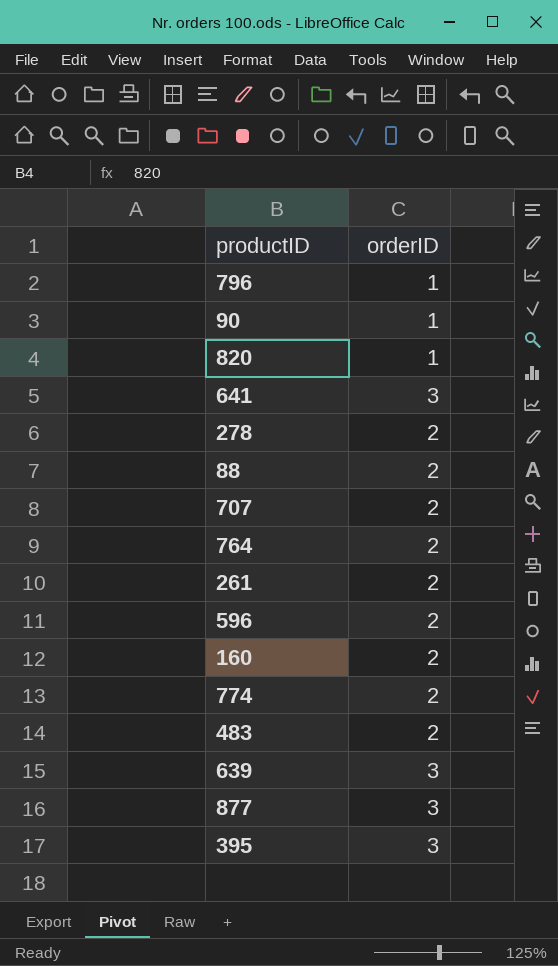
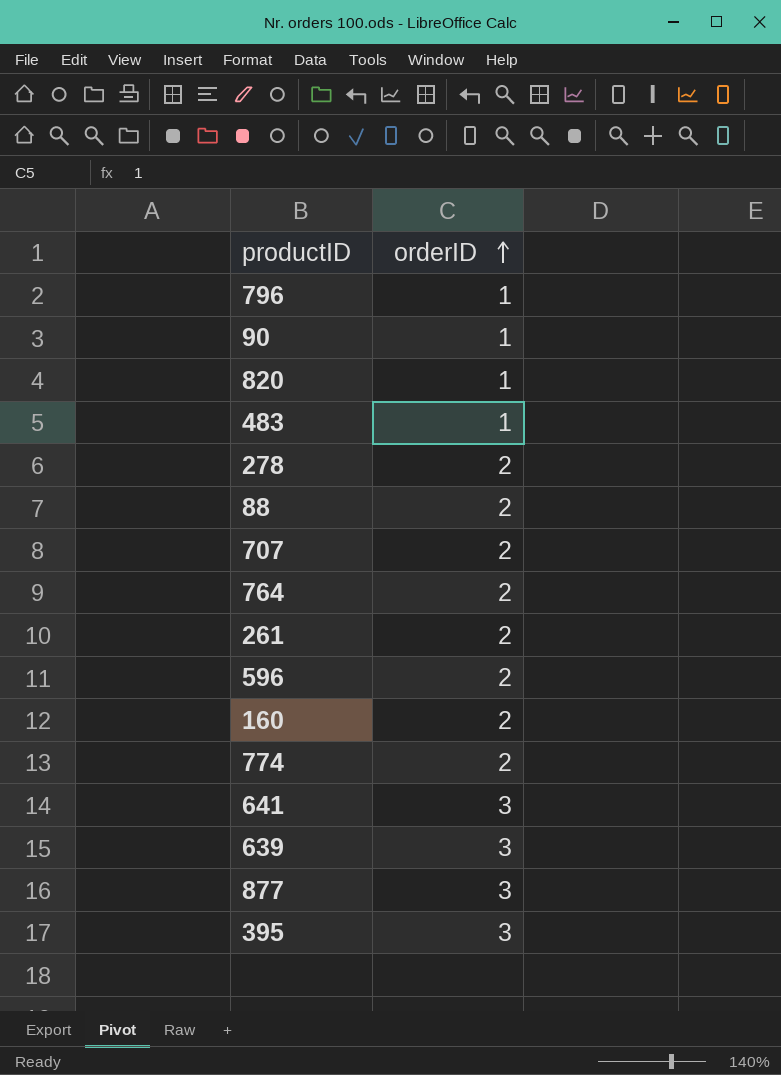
row order: none -> orderID ascending
483 | orderID: 2 -> 1

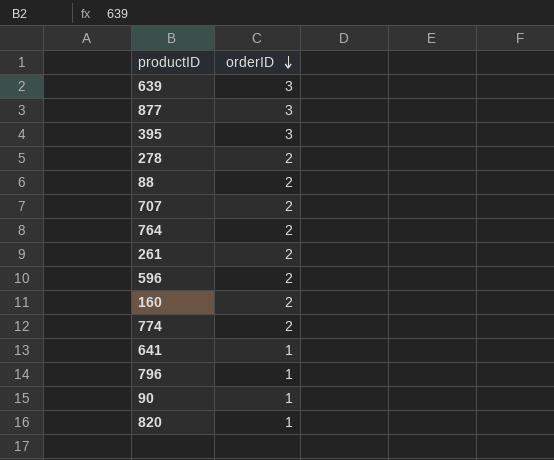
row order: orderID ascending -> orderID descending
row 483: 1 -> none
641 | orderID: 3 -> 1

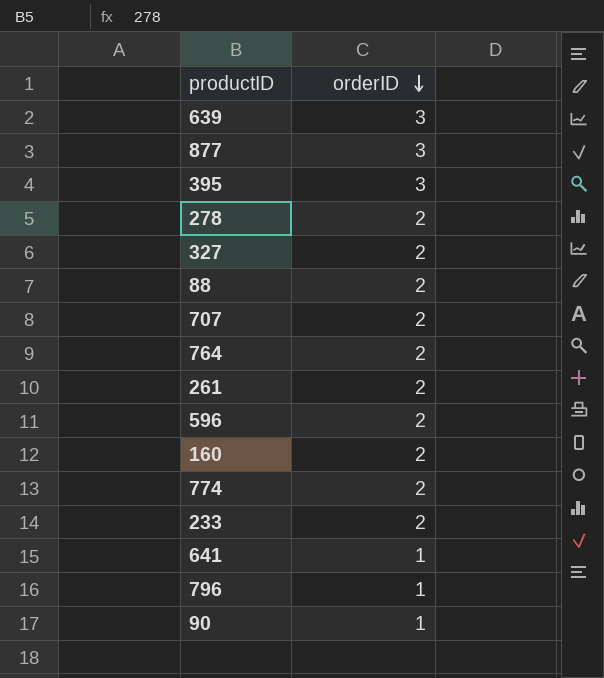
row 820: 1 -> none
row 327: none -> 2
row 233: none -> 2

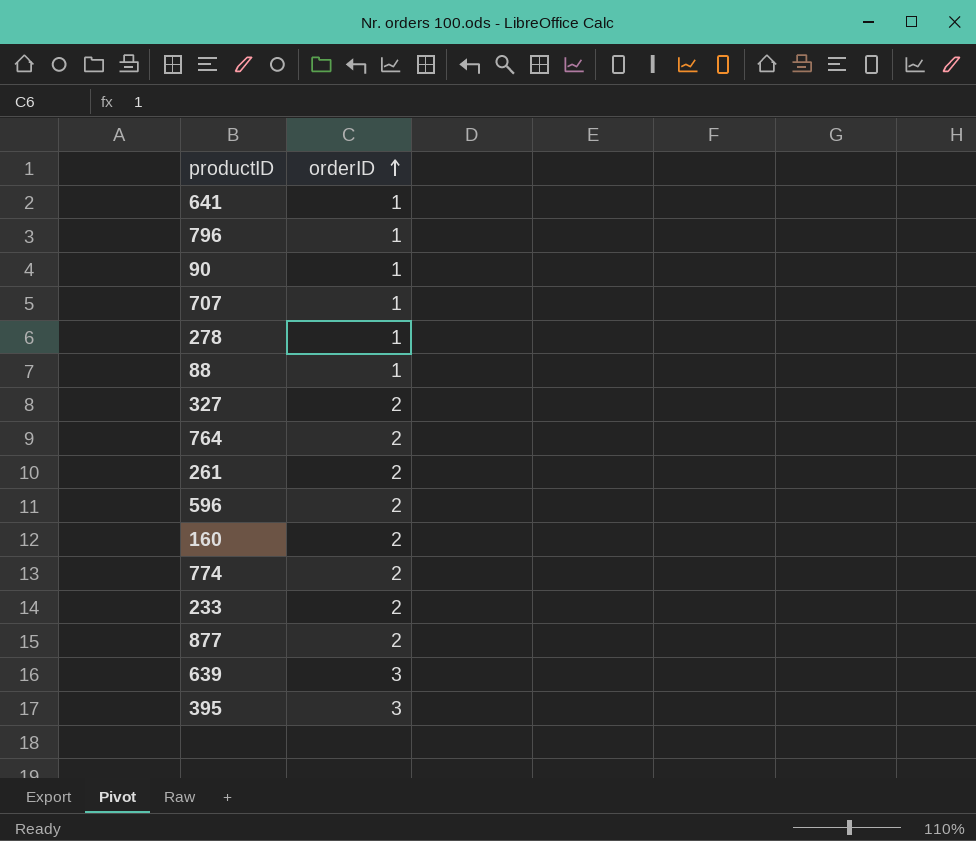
row order: orderID descending -> orderID ascending
707 | orderID: 2 -> 1
278 | orderID: 2 -> 1
88 | orderID: 2 -> 1
877 | orderID: 3 -> 2

